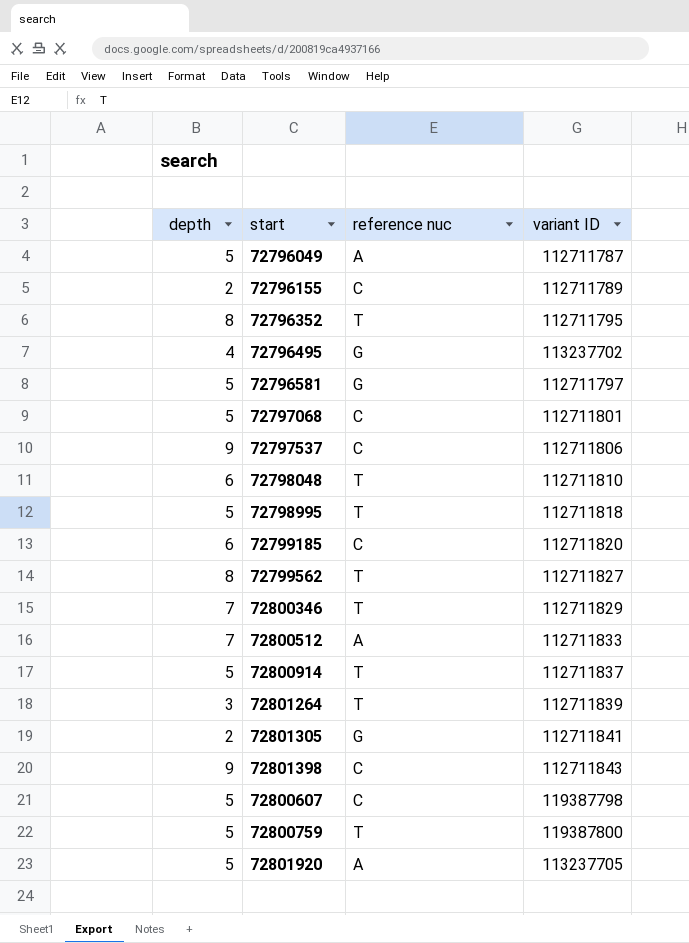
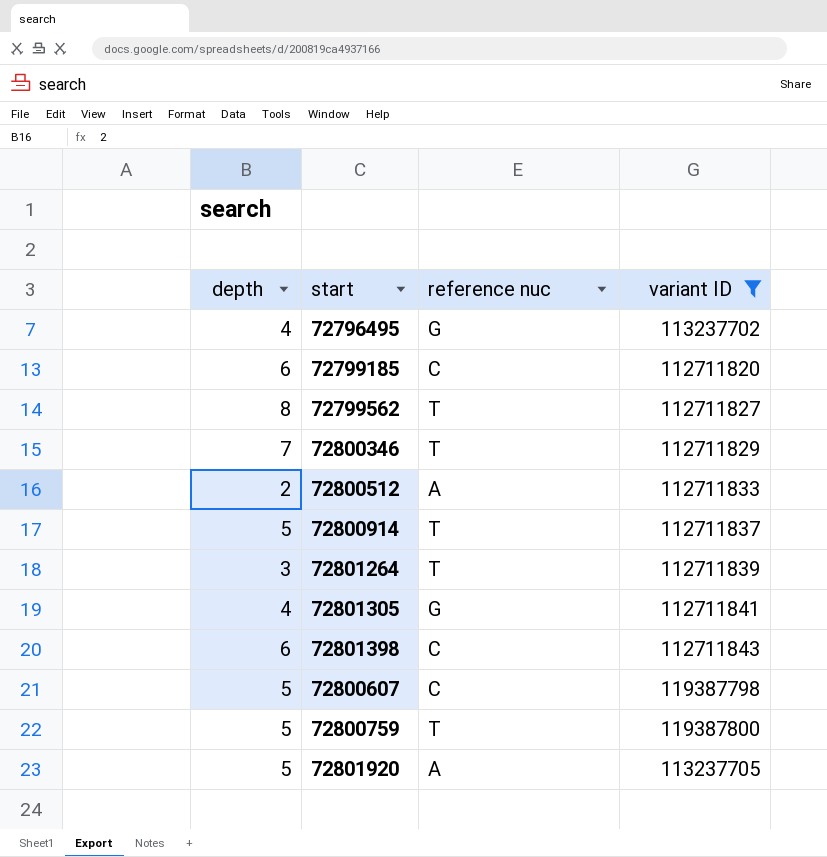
filter: none -> variant ID >= 112711820
72800512 | depth: 7 -> 2
72801305 | depth: 2 -> 4
72801398 | depth: 9 -> 6

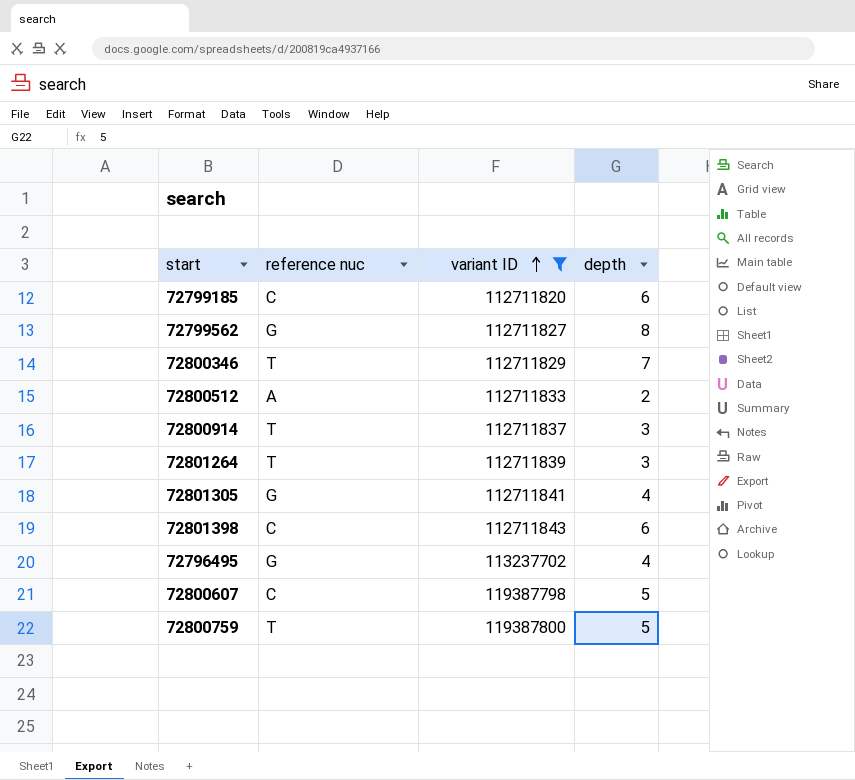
row order: none -> variant ID ascending
column depth | position: 1 -> 4
row 72801920: 5 | A | 113237705 -> none
72799562 | reference nuc: T -> G
72800914 | depth: 5 -> 3

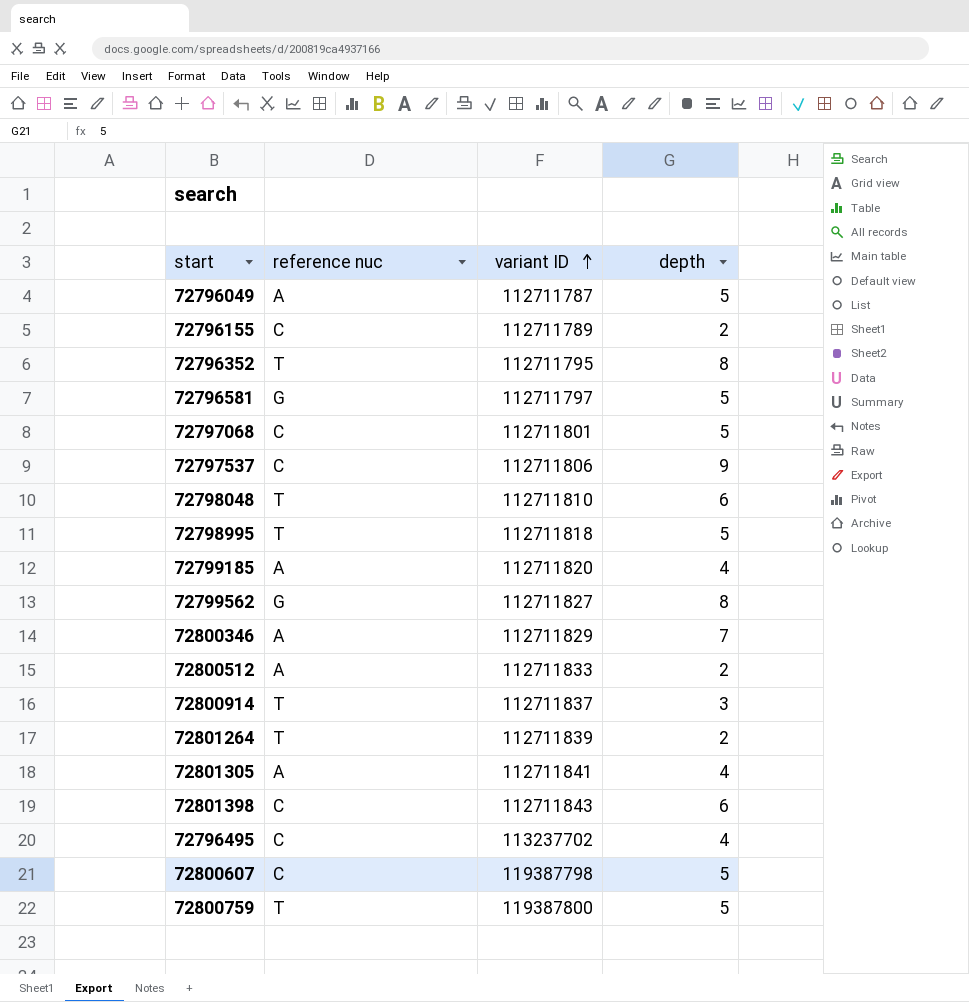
filter: variant ID >= 112711820 -> none
72799185 | reference nuc: C -> A
72799185 | depth: 6 -> 4
72800346 | reference nuc: T -> A
72801264 | depth: 3 -> 2
72801305 | reference nuc: G -> A
72796495 | reference nuc: G -> C

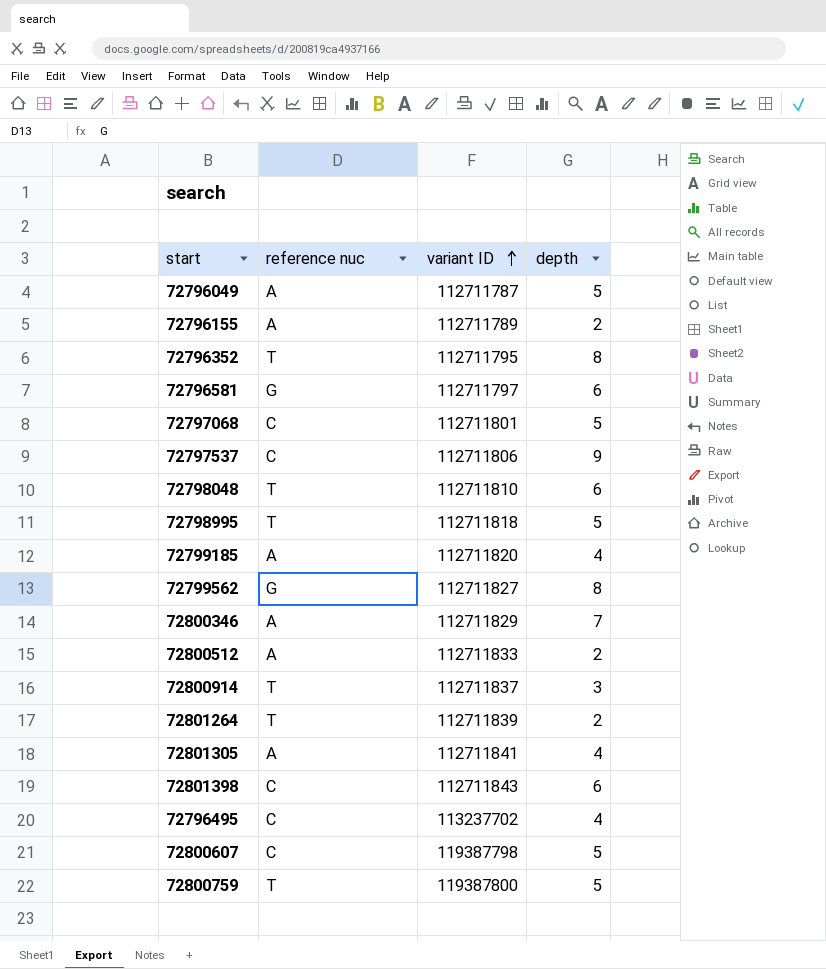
72796155 | reference nuc: C -> A
72796581 | depth: 5 -> 6

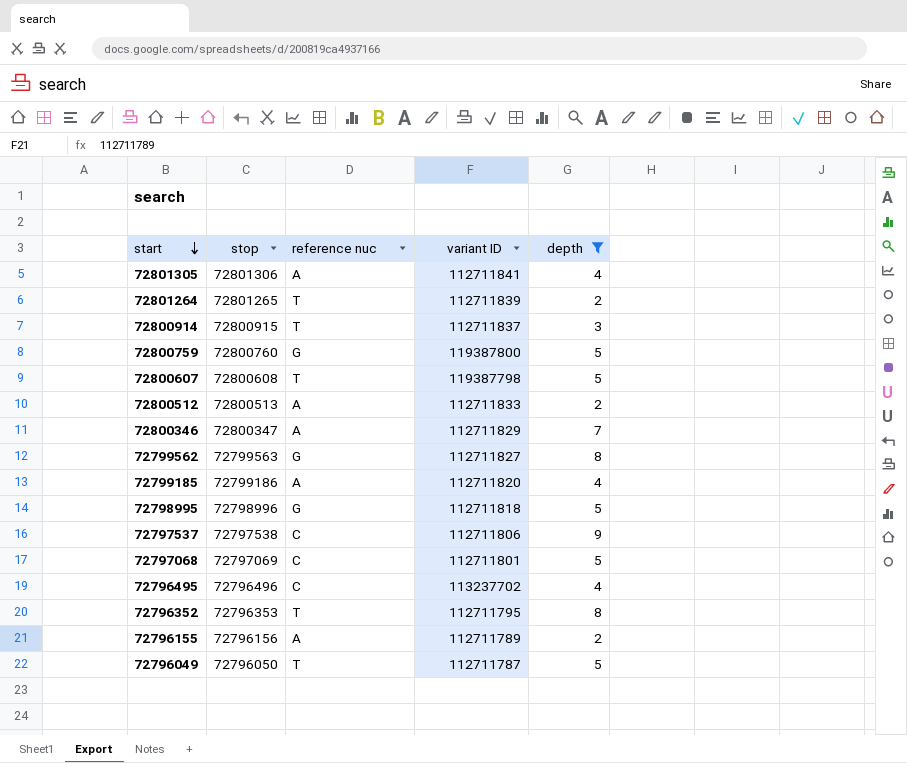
filter: none -> depth != 6
row order: variant ID ascending -> start descending
column stop | position: none -> 2
72800759 | reference nuc: T -> G
72800607 | reference nuc: C -> T
72798995 | reference nuc: T -> G
72796049 | reference nuc: A -> T

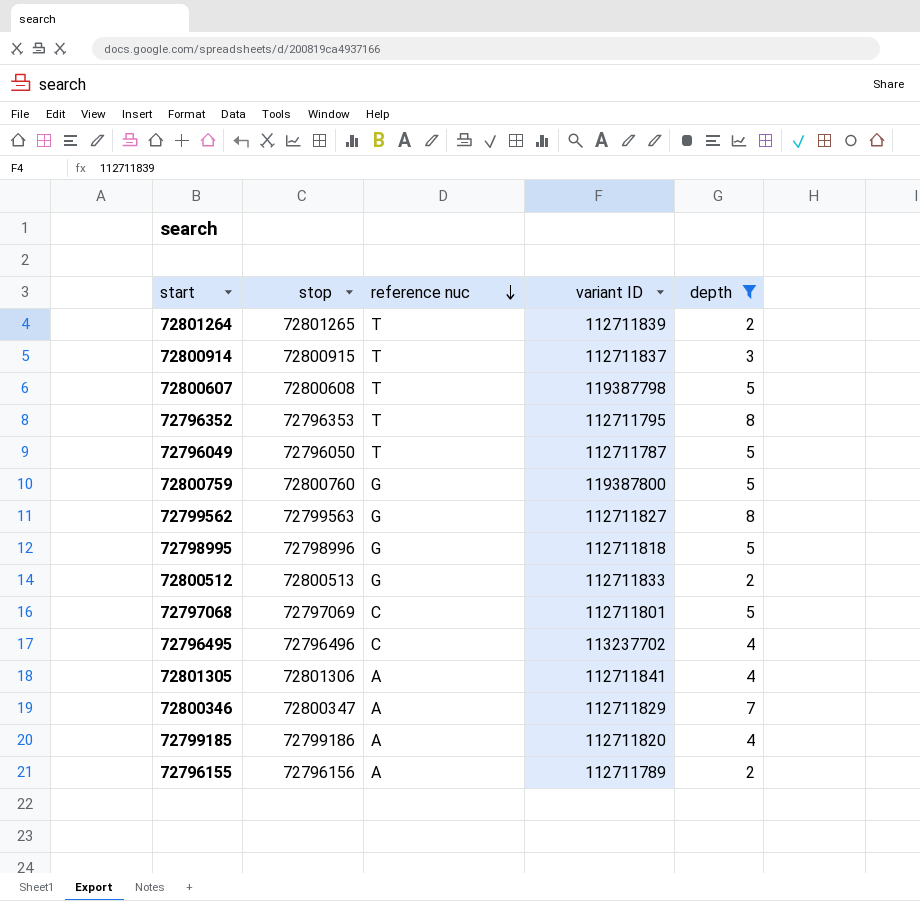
row order: start descending -> reference nuc descending
row 72797537: 72797538 | C | 112711806 | 9 -> none
72800512 | reference nuc: A -> G

